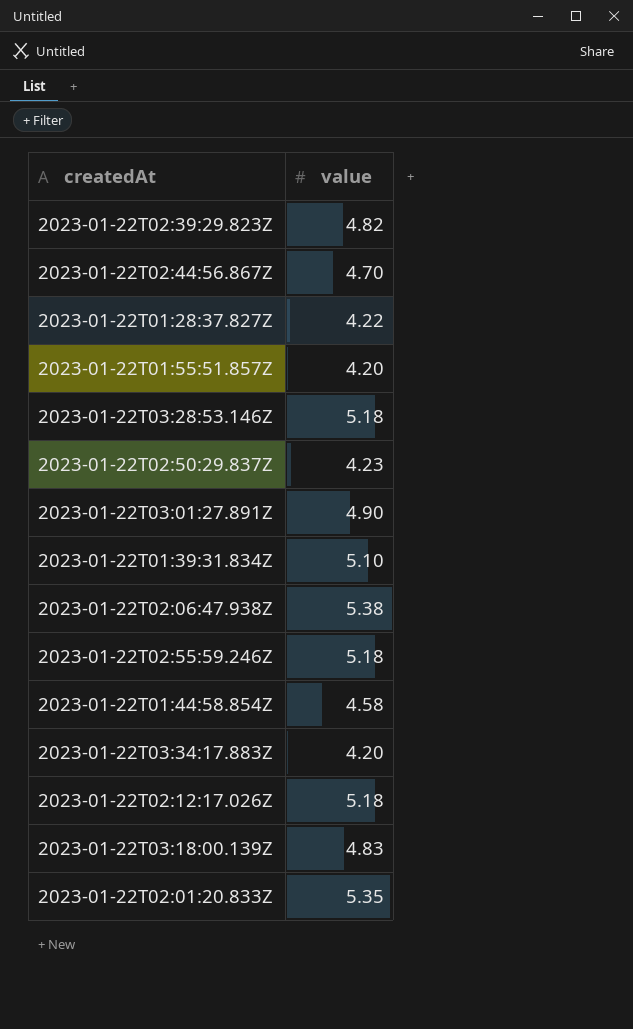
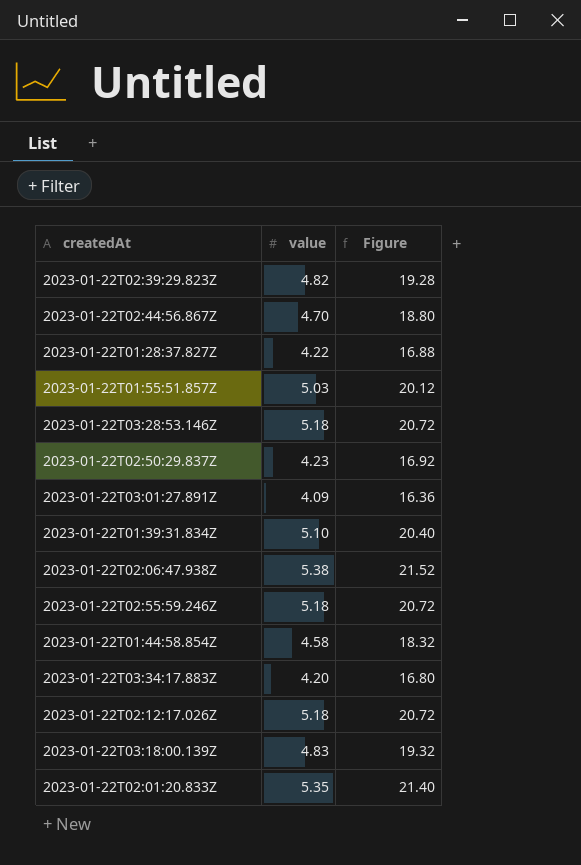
column Figure | formula: none -> [value] * 4
2023-01-22T01:55:51.857Z | value: 4.20 -> 5.03
2023-01-22T03:01:27.891Z | value: 4.90 -> 4.09

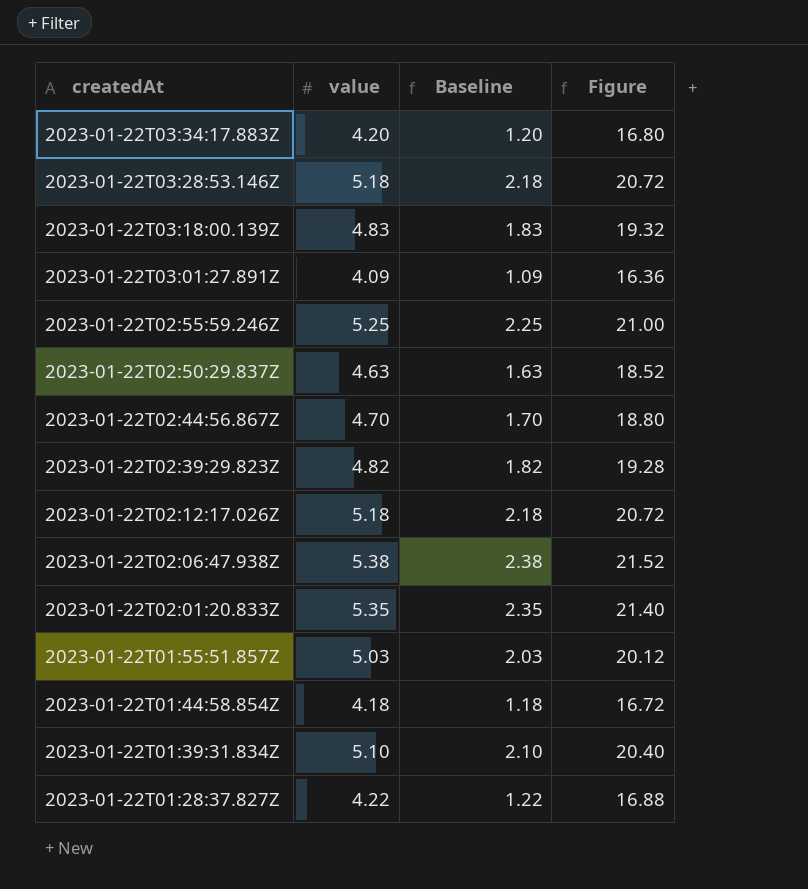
row order: none -> createdAt descending
column Baseline | formula: none -> [value] - 3
2023-01-22T02:55:59.246Z | value: 5.18 -> 5.25
2023-01-22T02:55:59.246Z | Figure: 20.72 -> 21.00
2023-01-22T02:50:29.837Z | value: 4.23 -> 4.63
2023-01-22T02:50:29.837Z | Figure: 16.92 -> 18.52
2023-01-22T01:44:58.854Z | value: 4.58 -> 4.18
2023-01-22T01:44:58.854Z | Figure: 18.32 -> 16.72

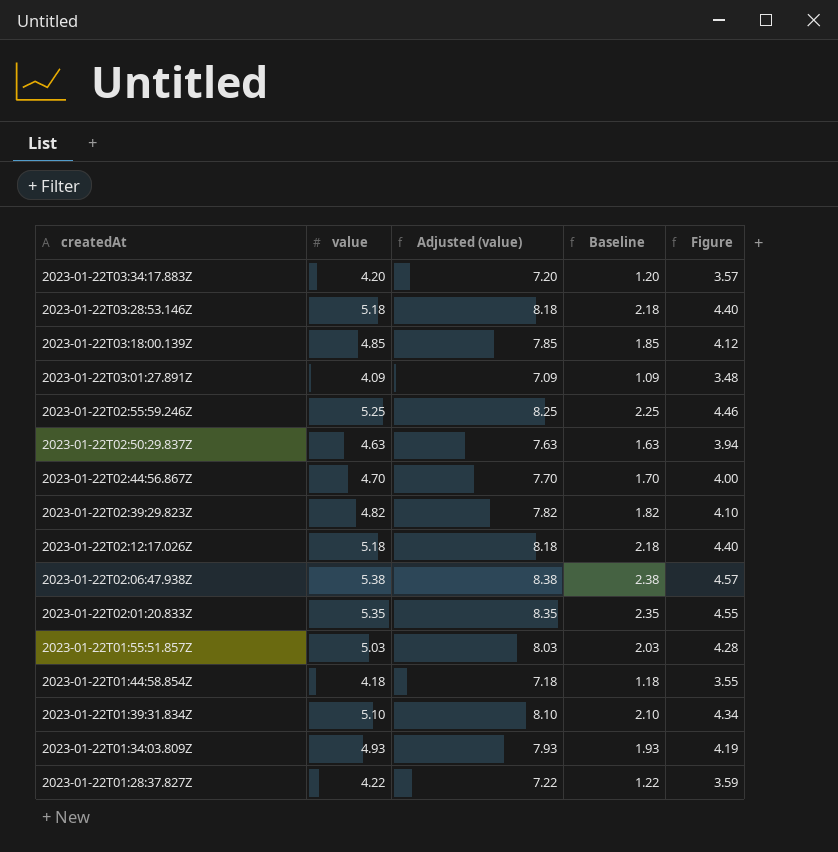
column Adjusted (value) | formula: none -> [value] + 3
column Figure | formula: [value] * 4 -> [value] * 0.85
2023-01-22T03:18:00.139Z | value: 4.83 -> 4.85
2023-01-22T03:18:00.139Z | Baseline: 1.83 -> 1.85
row 2023-01-22T01:34:03.809Z: none -> 4.93 | 7.93 | 1.93 | 4.19

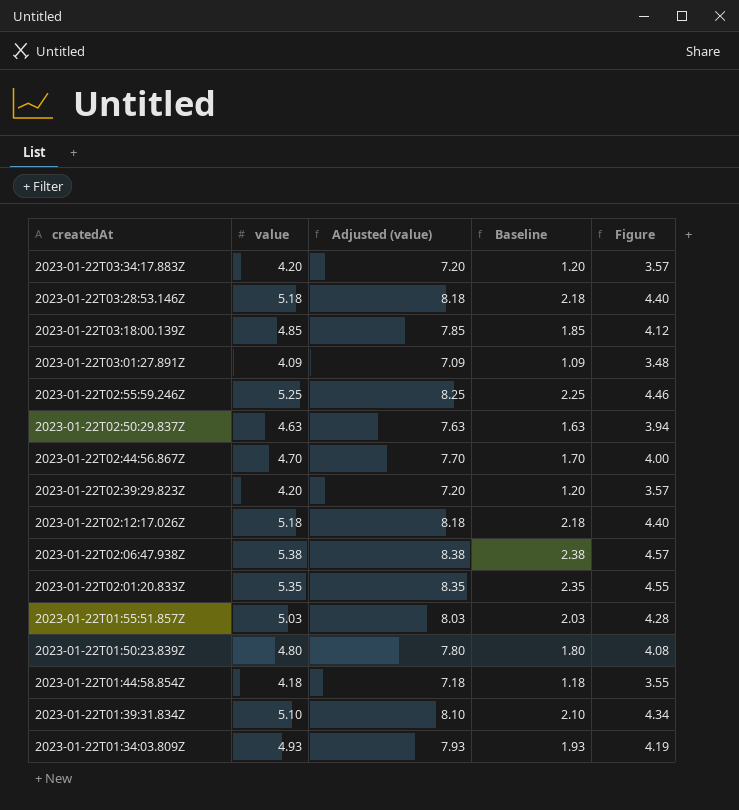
row 2023-01-22T01:28:37.827Z: 4.22 | 7.22 | 1.22 | 3.59 -> none
2023-01-22T02:39:29.823Z | value: 4.82 -> 4.20
2023-01-22T02:39:29.823Z | Adjusted (value): 7.82 -> 7.20
2023-01-22T02:39:29.823Z | Baseline: 1.82 -> 1.20
2023-01-22T02:39:29.823Z | Figure: 4.10 -> 3.57
row 2023-01-22T01:50:23.839Z: none -> 4.80 | 7.80 | 1.80 | 4.08

